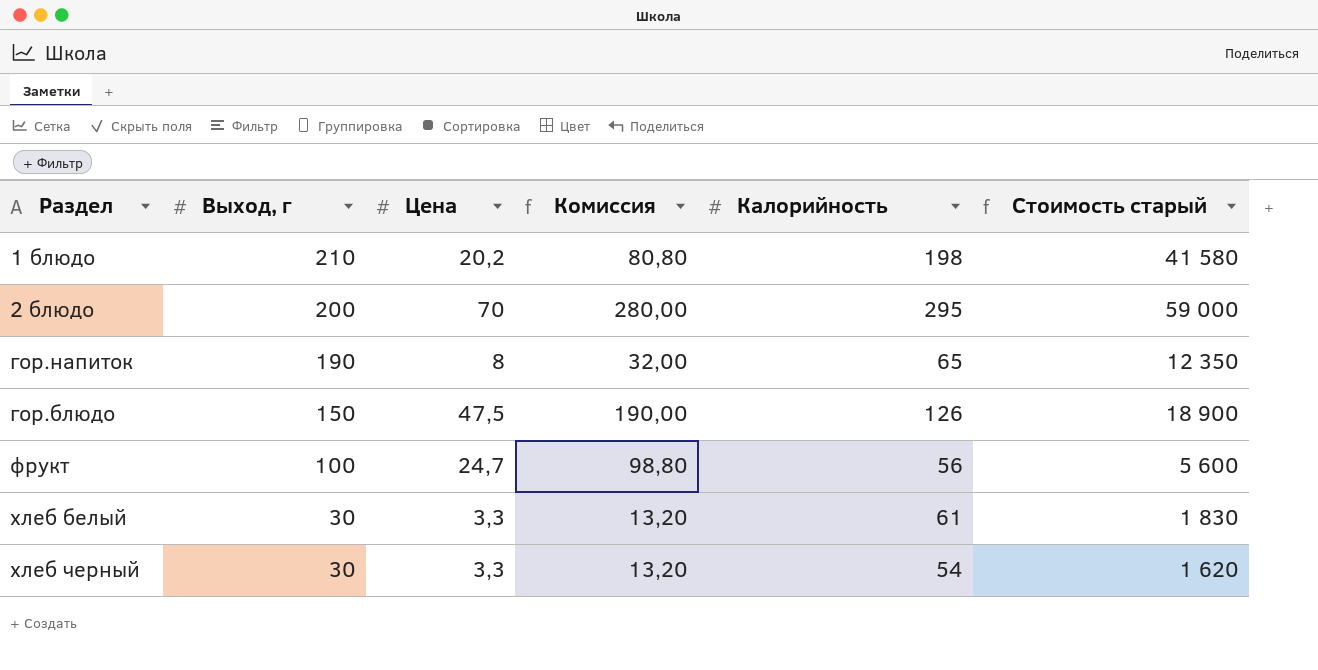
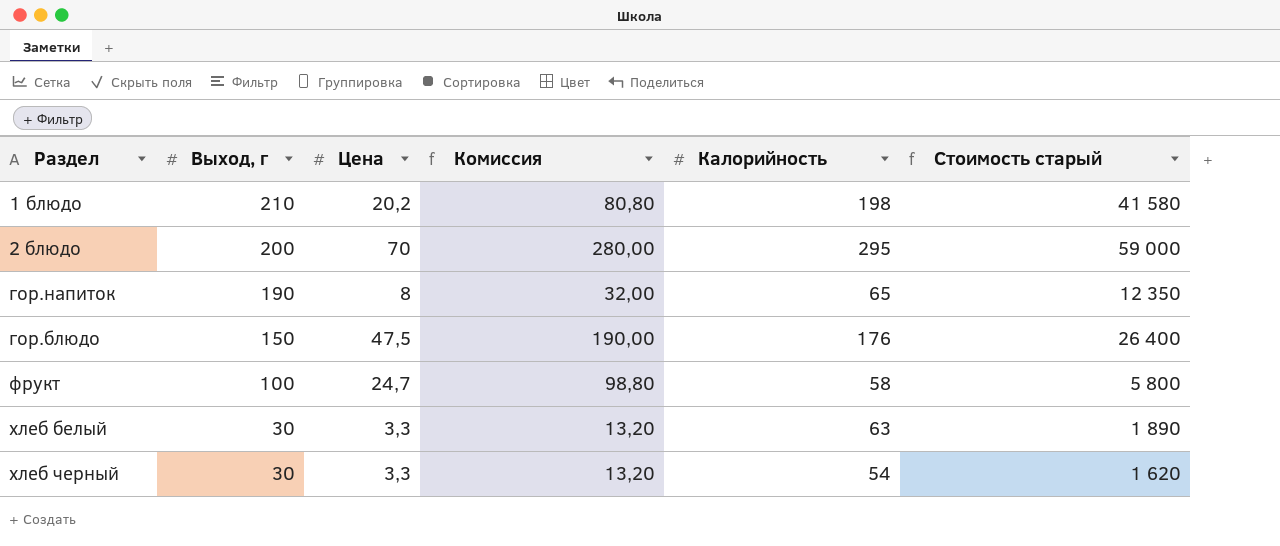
гор.блюдо | Калорийность: 126 -> 176
гор.блюдо | Стоимость старый: 18 900 -> 26 400
фрукт | Калорийность: 56 -> 58
фрукт | Стоимость старый: 5 600 -> 5 800
хлеб белый | Калорийность: 61 -> 63
хлеб белый | Стоимость старый: 1 830 -> 1 890

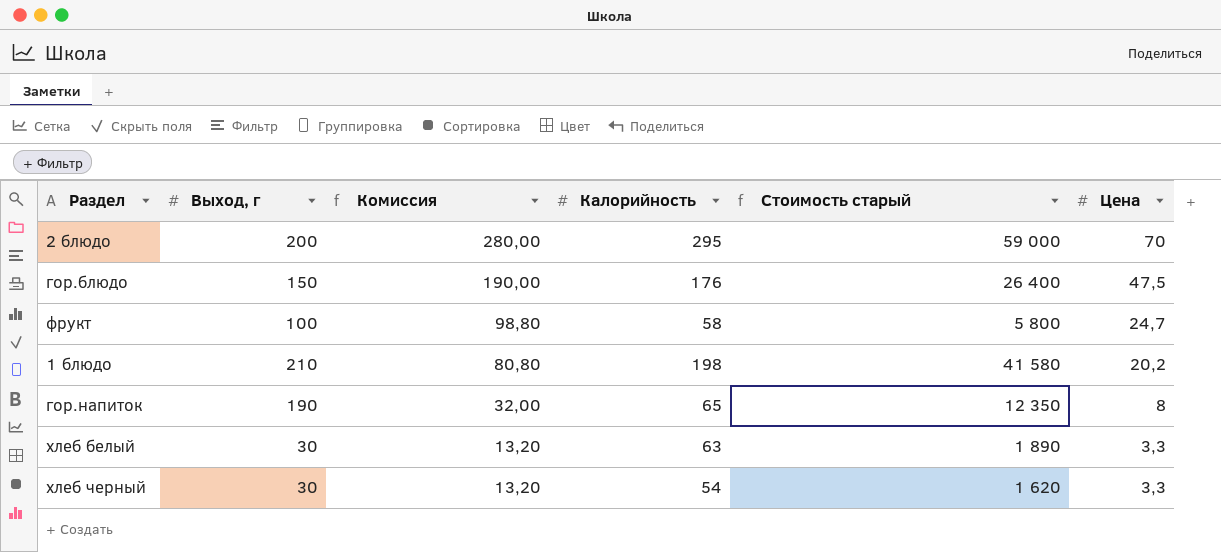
row order: Выход, г descending -> Комиссия descending
column Цена | position: 3 -> 6

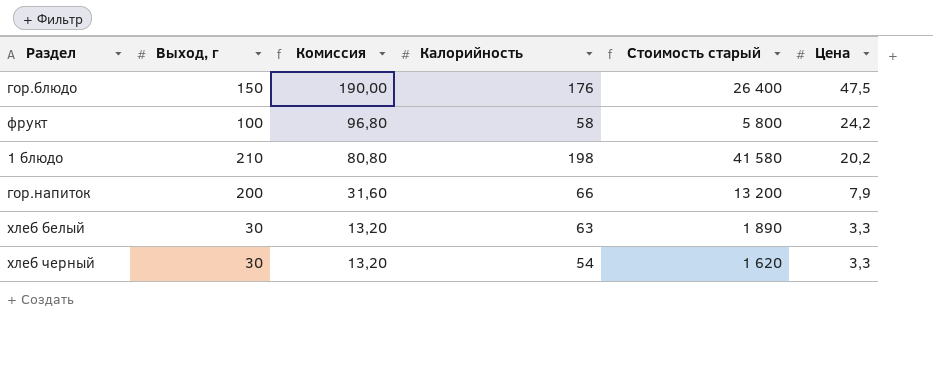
row 2 блюдо: 200 | 280,00 | 295 | 59 000 | 70 -> none
фрукт | Комиссия: 98,80 -> 96,80
фрукт | Цена: 24,7 -> 24,2
гор.напиток | Выход, г: 190 -> 200
гор.напиток | Комиссия: 32,00 -> 31,60
гор.напиток | Калорийность: 65 -> 66
гор.напиток | Стоимость старый: 12 350 -> 13 200
гор.напиток | Цена: 8 -> 7,9

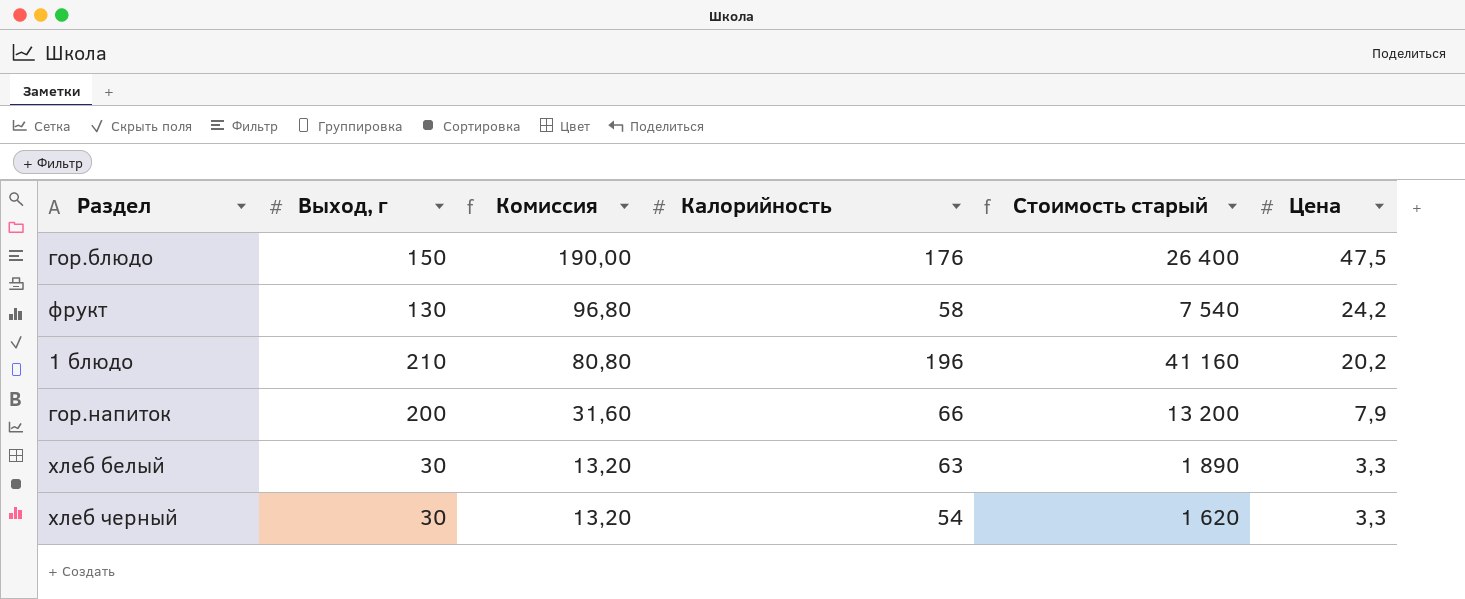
фрукт | Выход, г: 100 -> 130
фрукт | Стоимость старый: 5 800 -> 7 540
1 блюдо | Калорийность: 198 -> 196
1 блюдо | Стоимость старый: 41 580 -> 41 160

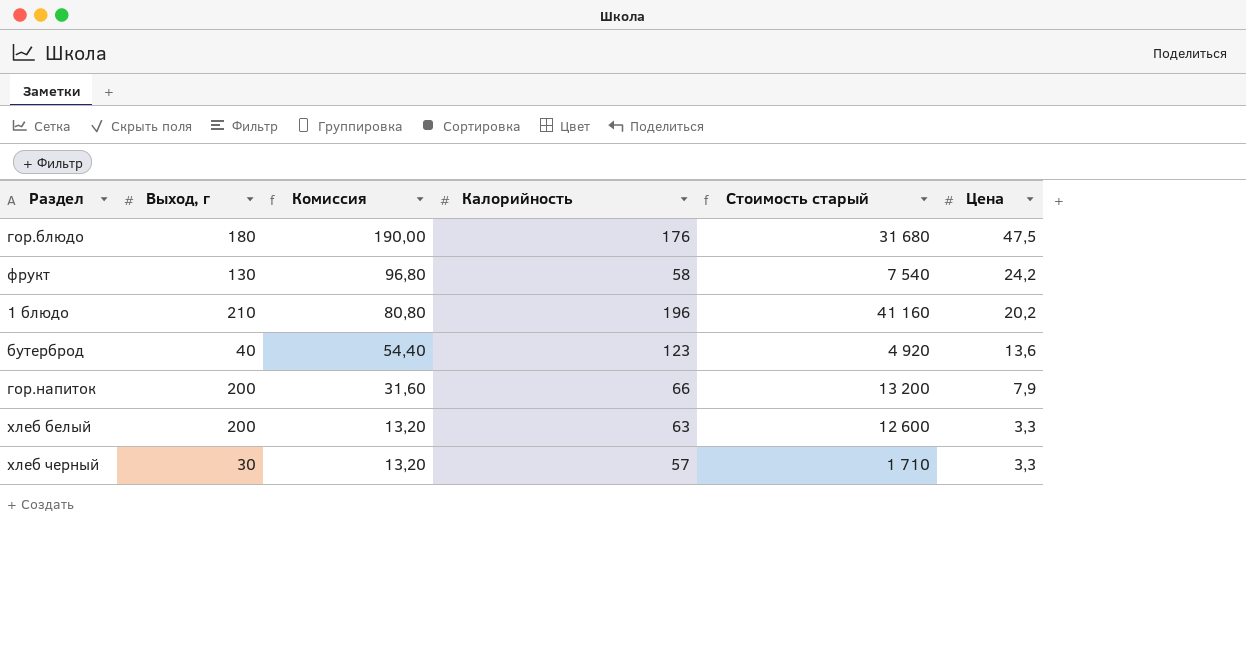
гор.блюдо | Выход, г: 150 -> 180
гор.блюдо | Стоимость старый: 26 400 -> 31 680
row бутерброд: none -> 40 | 54,40 | 123 | 4 920 | 13,6
хлеб белый | Выход, г: 30 -> 200
хлеб белый | Стоимость старый: 1 890 -> 12 600
хлеб черный | Калорийность: 54 -> 57
хлеб черный | Стоимость старый: 1 620 -> 1 710

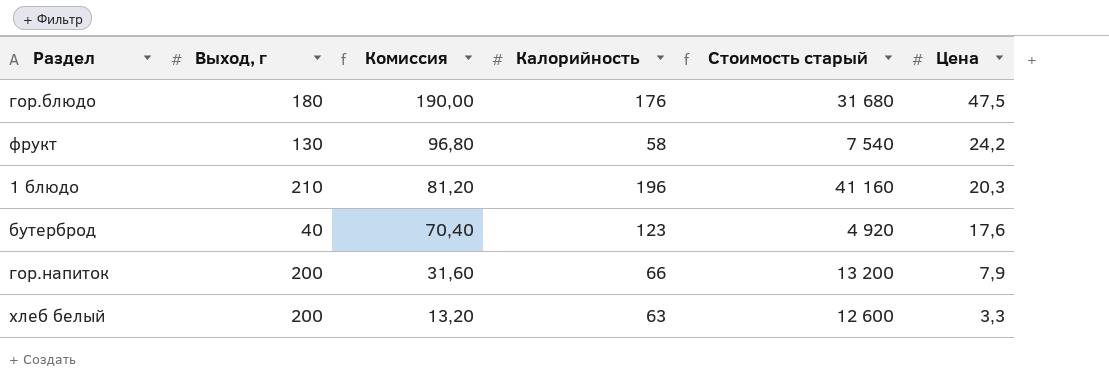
row хлеб черный: 30 | 13,20 | 57 | 1 710 | 3,3 -> none
1 блюдо | Комиссия: 80,80 -> 81,20
1 блюдо | Цена: 20,2 -> 20,3
бутерброд | Комиссия: 54,40 -> 70,40
бутерброд | Цена: 13,6 -> 17,6

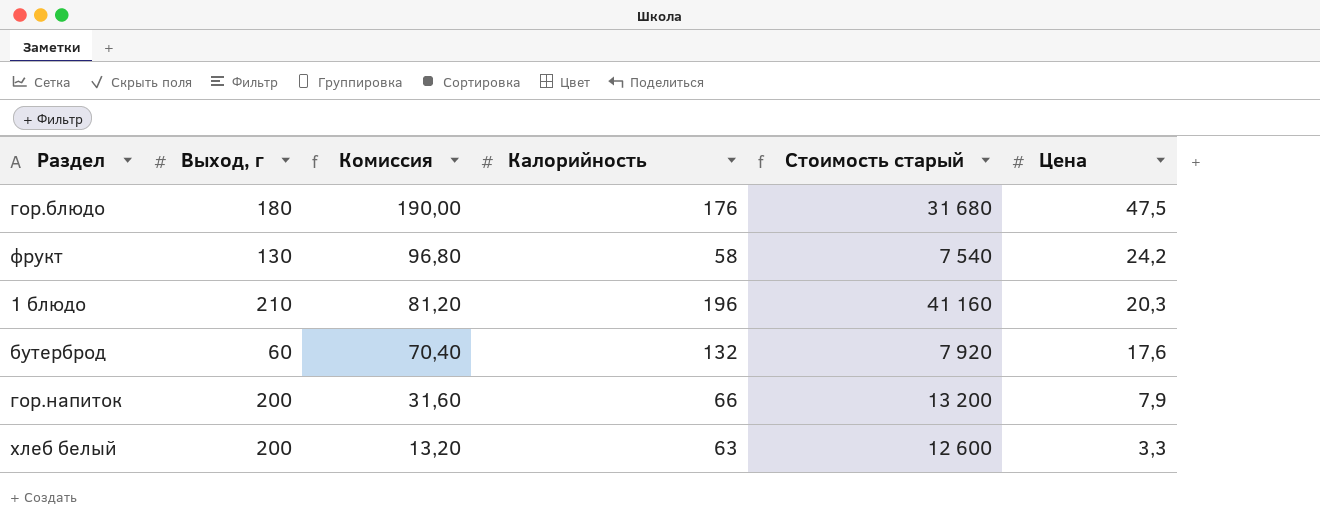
бутерброд | Выход, г: 40 -> 60
бутерброд | Калорийность: 123 -> 132
бутерброд | Стоимость старый: 4 920 -> 7 920

